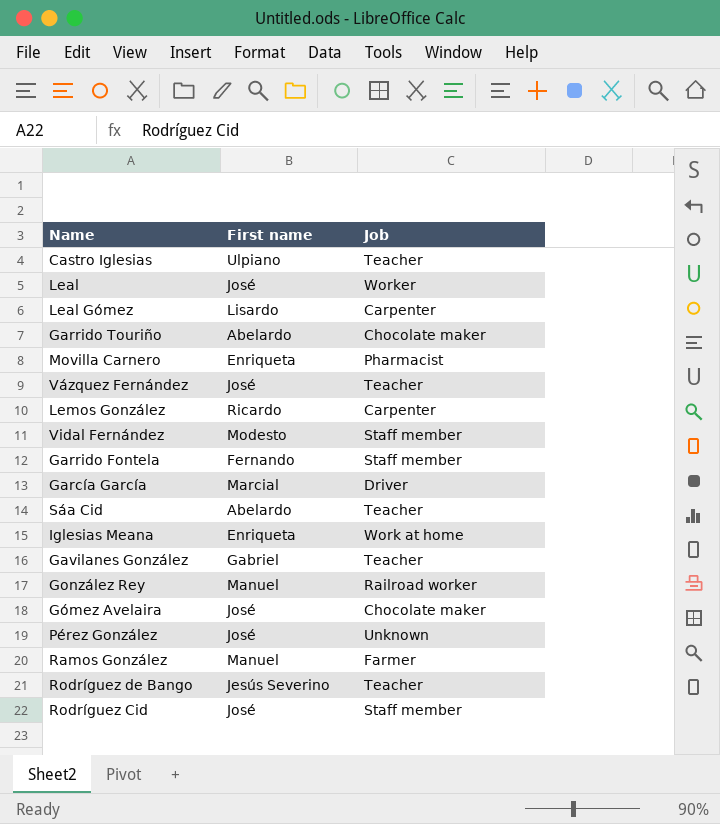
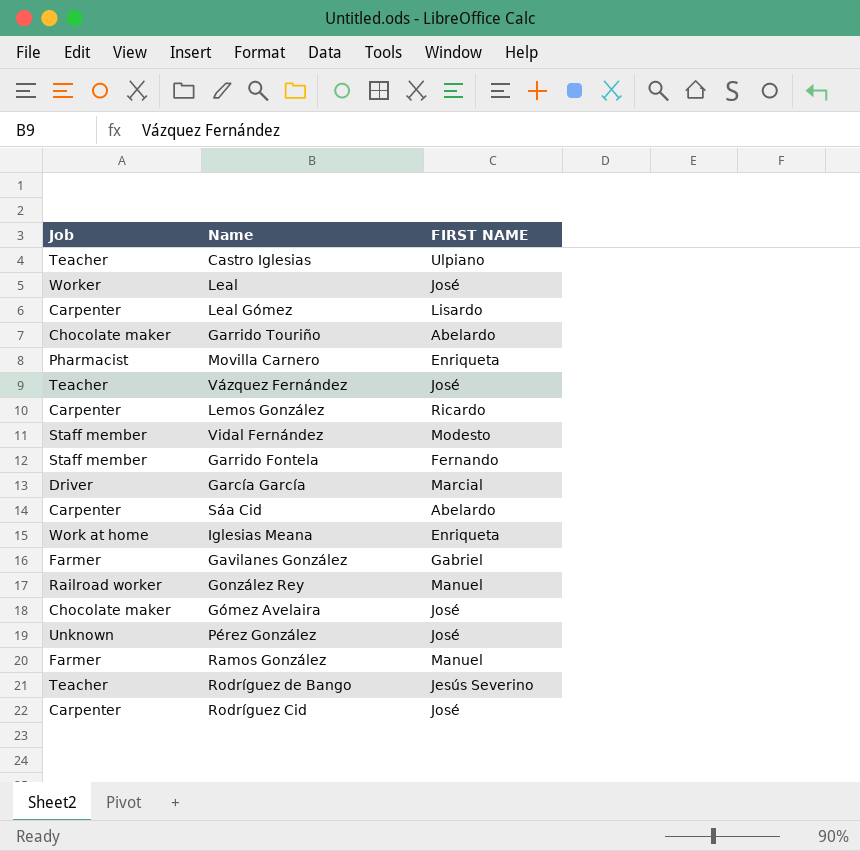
column Job | position: 3 -> 1
column name: First name -> FIRST NAME
Sáa Cid | Job: Teacher -> Carpenter
Gavilanes González | Job: Teacher -> Farmer
Rodríguez Cid | Job: Staff member -> Carpenter

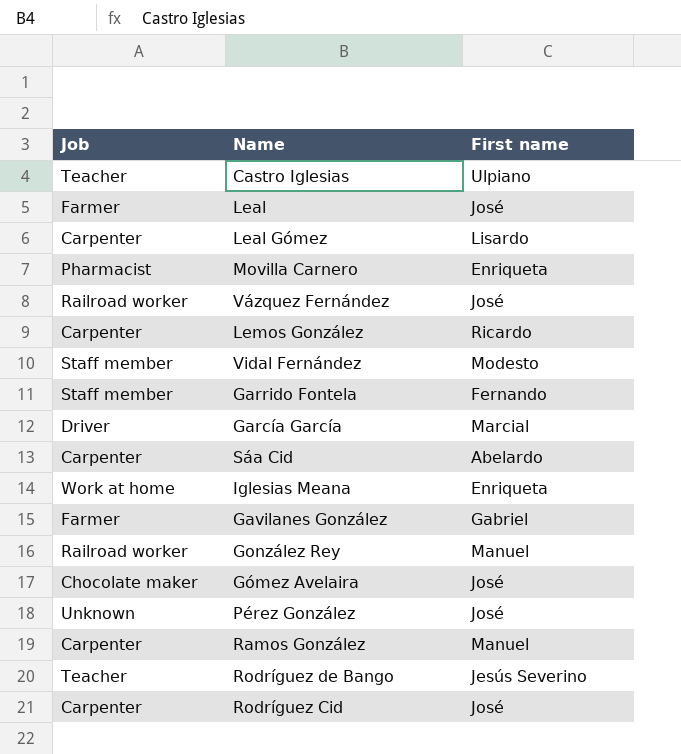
column name: FIRST NAME -> First name
row Garrido Touriño: Chocolate maker | Abelardo -> none
Leal | Job: Worker -> Farmer
Vázquez Fernández | Job: Teacher -> Railroad worker
Ramos González | Job: Farmer -> Carpenter

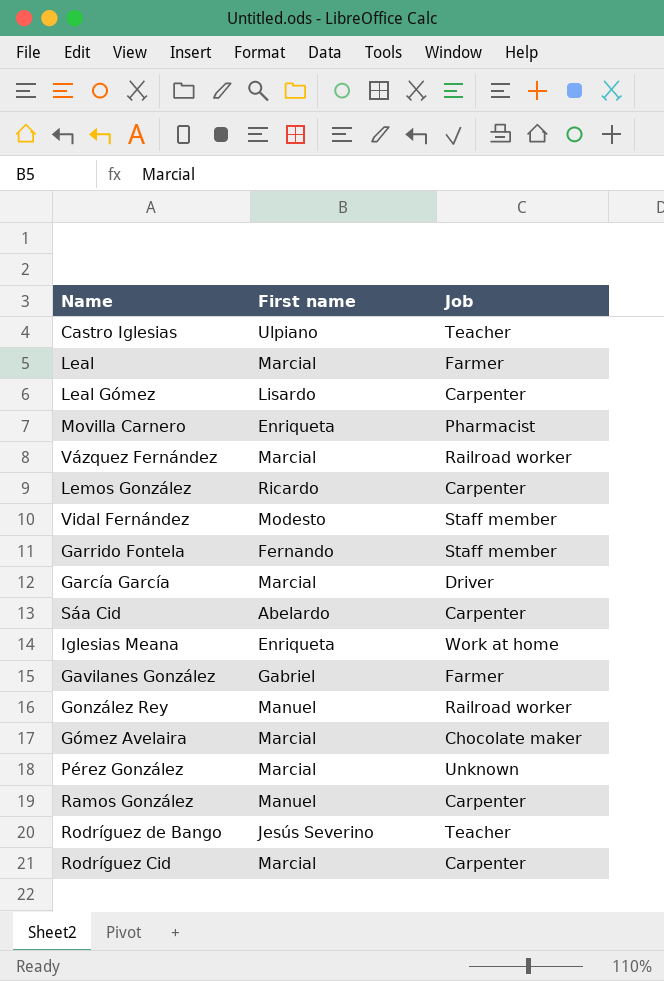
column Job | position: 1 -> 3
Leal | First name: José -> Marcial
Vázquez Fernández | First name: José -> Marcial
Gómez Avelaira | First name: José -> Marcial
Pérez González | First name: José -> Marcial
Rodríguez Cid | First name: José -> Marcial

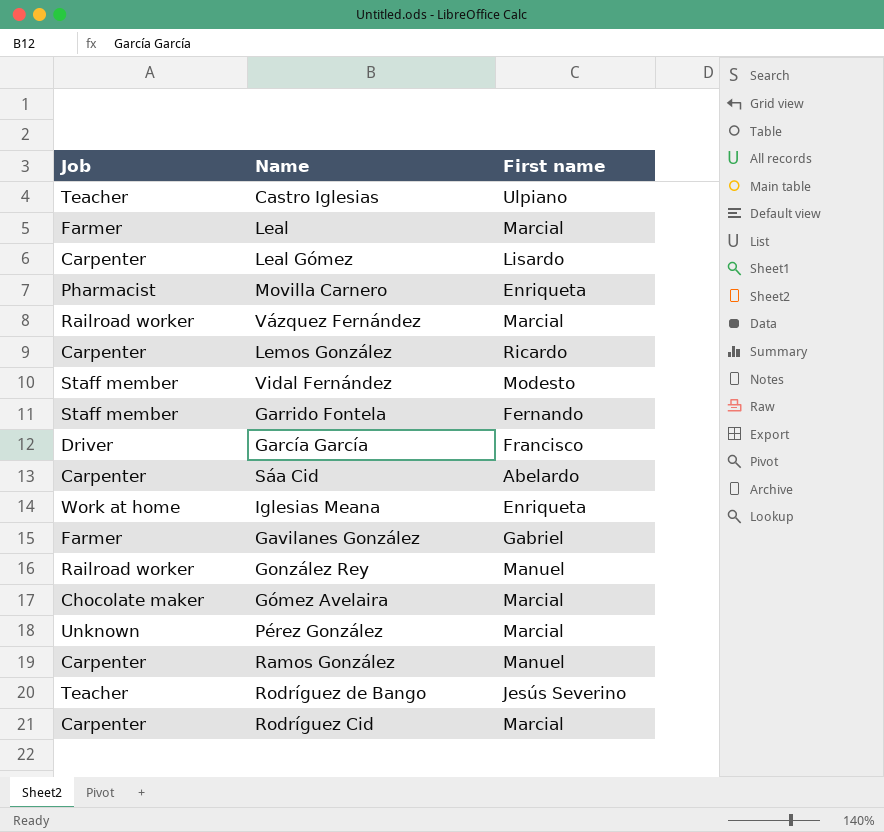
column Job | position: 3 -> 1
García García | First name: Marcial -> Francisco

